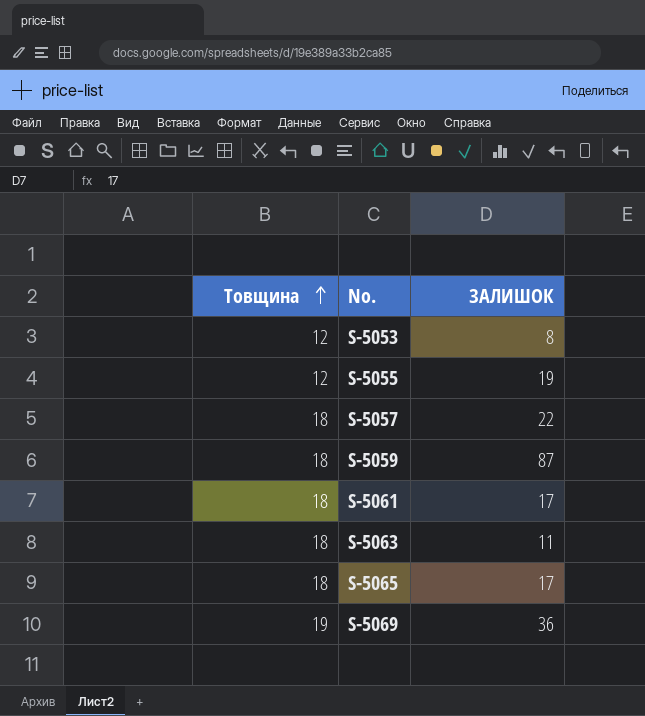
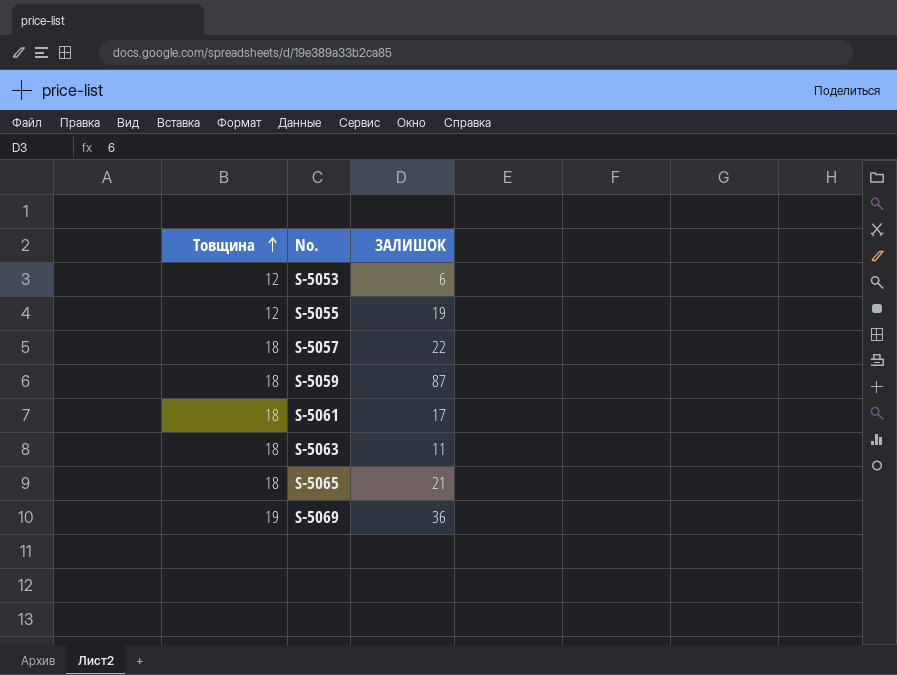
S-5053 | ЗАЛИШОК: 8 -> 6
S-5065 | ЗАЛИШОК: 17 -> 21

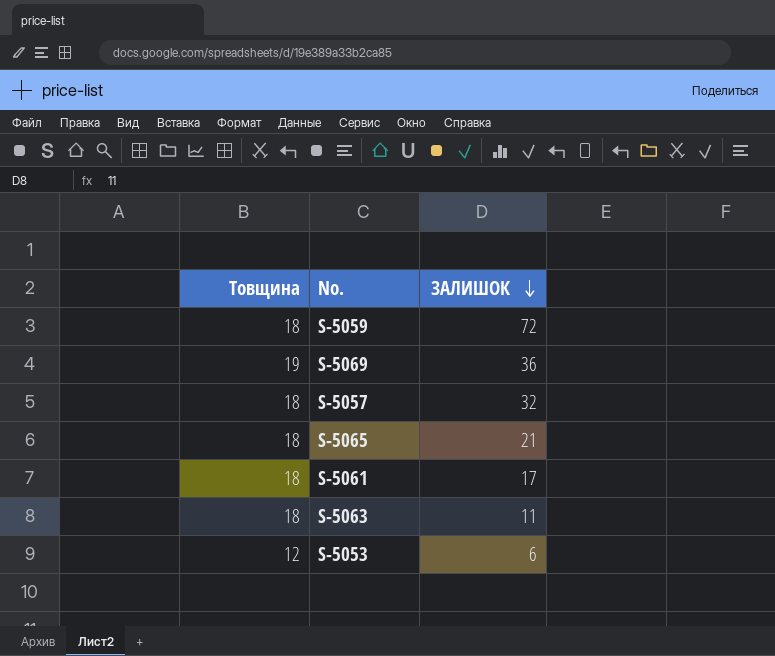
row order: Товщина ascending -> ЗАЛИШОК descending
row S-5055: 12 | 19 -> none
S-5059 | ЗАЛИШОК: 87 -> 72
S-5057 | ЗАЛИШОК: 22 -> 32

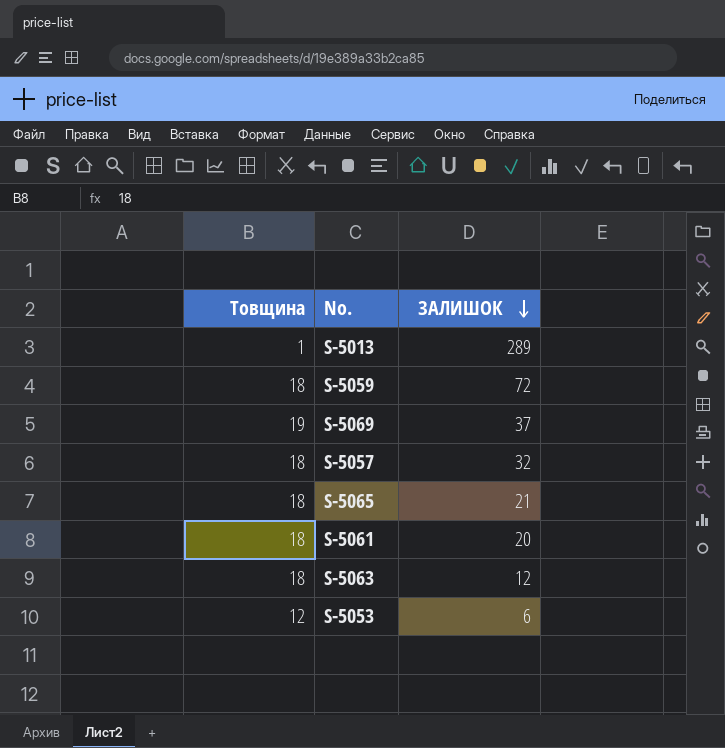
row S-5013: none -> 1 | 289
S-5069 | ЗАЛИШОК: 36 -> 37
S-5061 | ЗАЛИШОК: 17 -> 20
S-5063 | ЗАЛИШОК: 11 -> 12

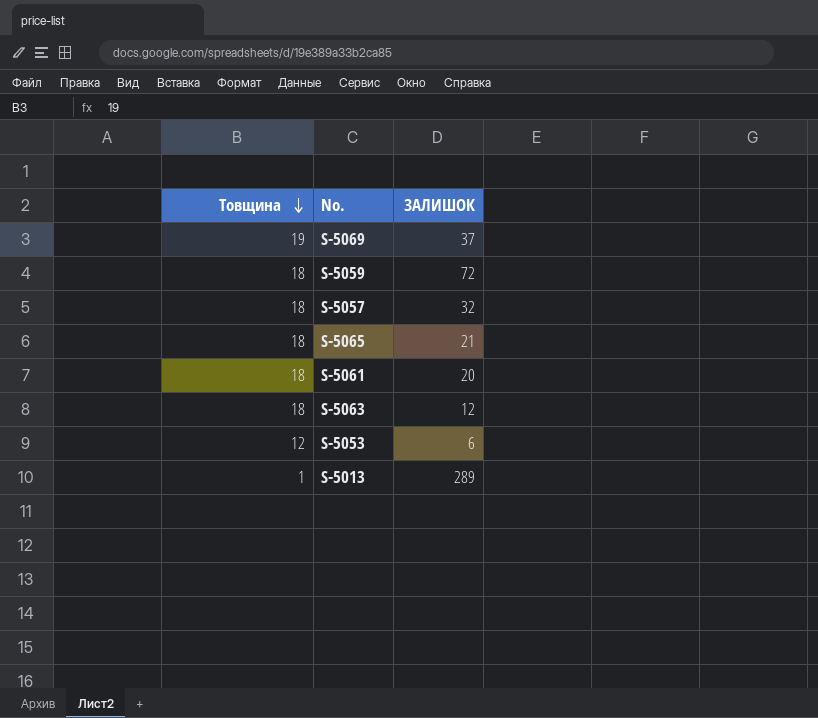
row order: ЗАЛИШОК descending -> Товщина descending

